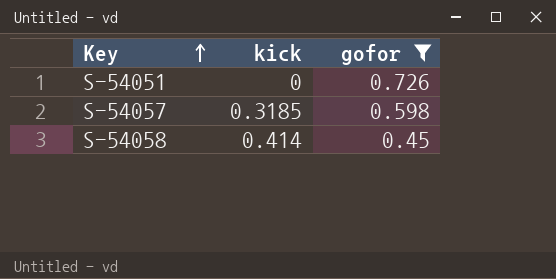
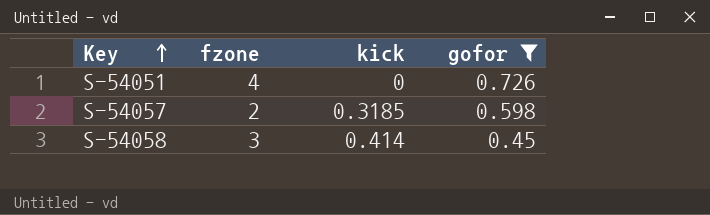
column fzone | position: none -> 2

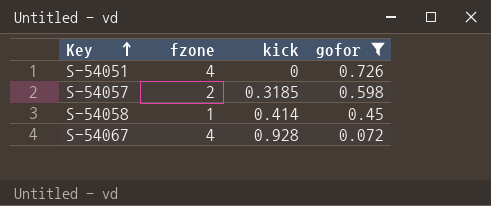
S-54058 | fzone: 3 -> 1
row S-54067: none -> 4 | 0.928 | 0.072

